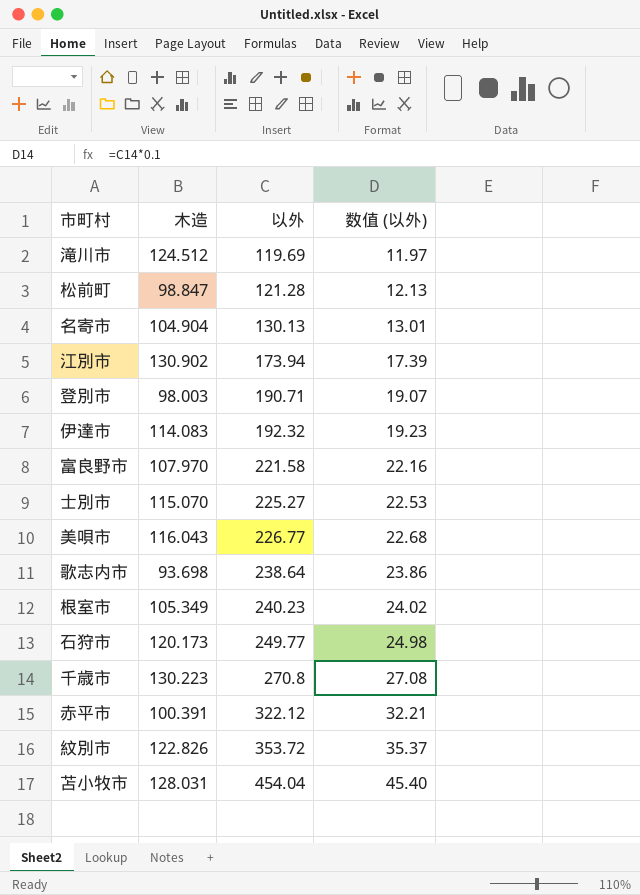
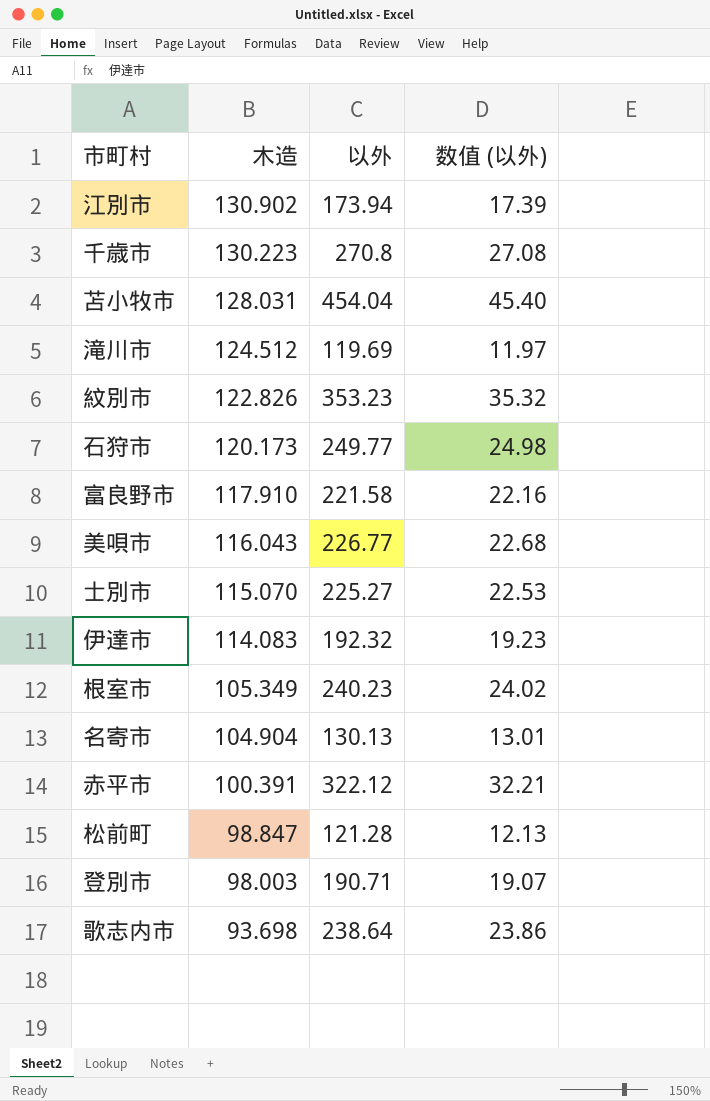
row order: 以外 ascending -> 木造 descending
紋別市 | 以外: 353.72 -> 353.23
紋別市 | 数值 (以外): 35.37 -> 35.32
富良野市 | 木造: 107.970 -> 117.910

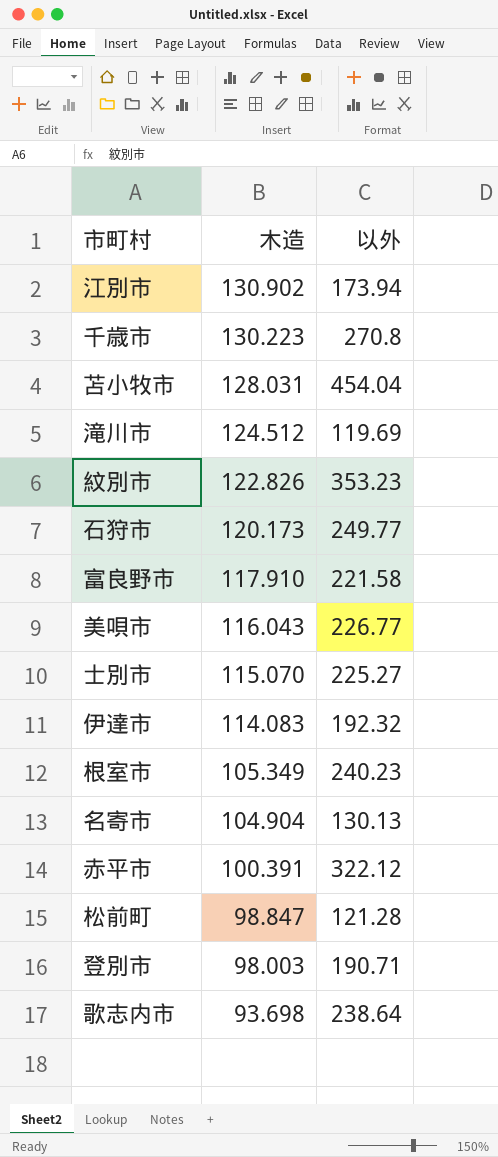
column 数值 (以外) | formula: [以外] * 0.1 -> none

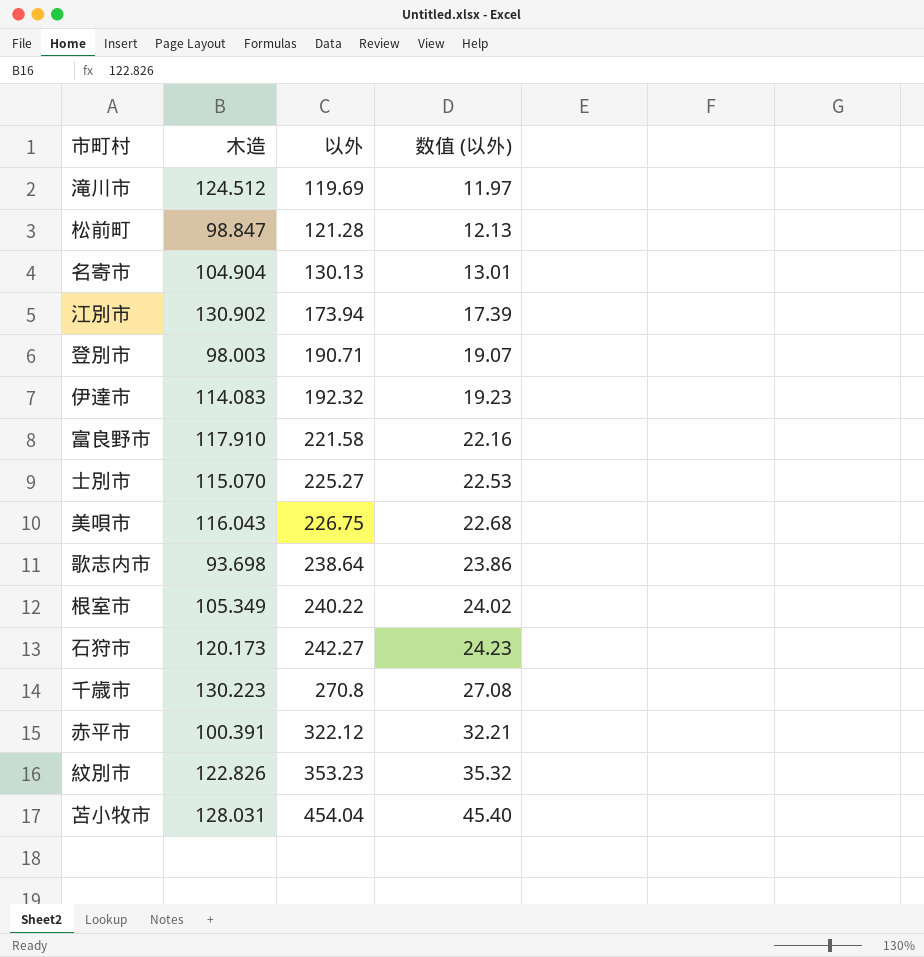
row order: 木造 descending -> 以外 ascending
column 数值 (以外) | formula: none -> [以外] * 0.1
美唄市 | 以外: 226.77 -> 226.75
根室市 | 以外: 240.23 -> 240.22
石狩市 | 以外: 249.77 -> 242.27

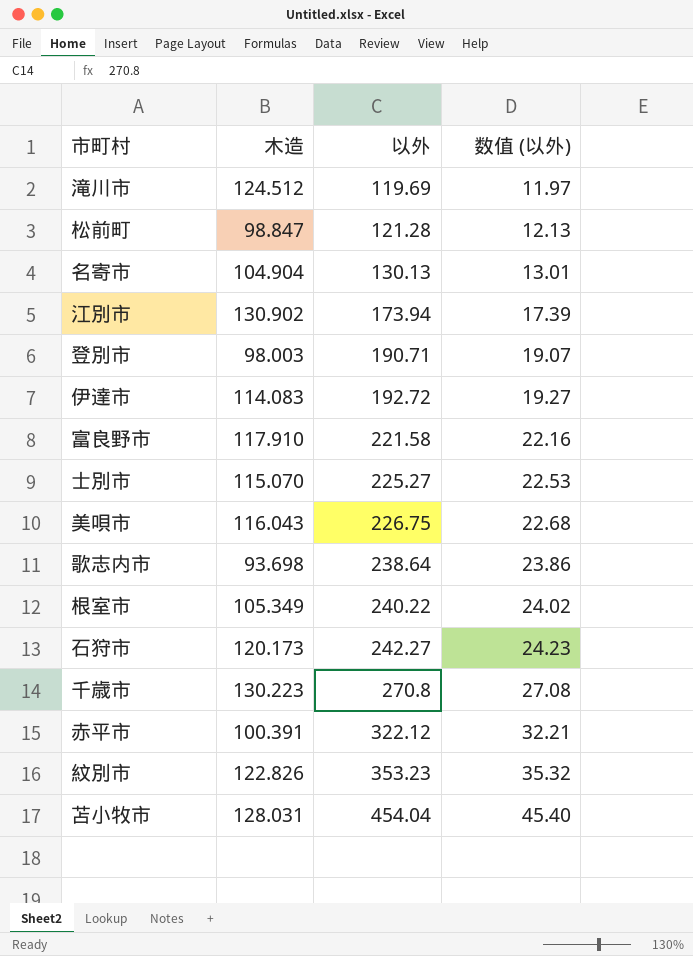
伊達市 | 以外: 192.32 -> 192.72
伊達市 | 数值 (以外): 19.23 -> 19.27

